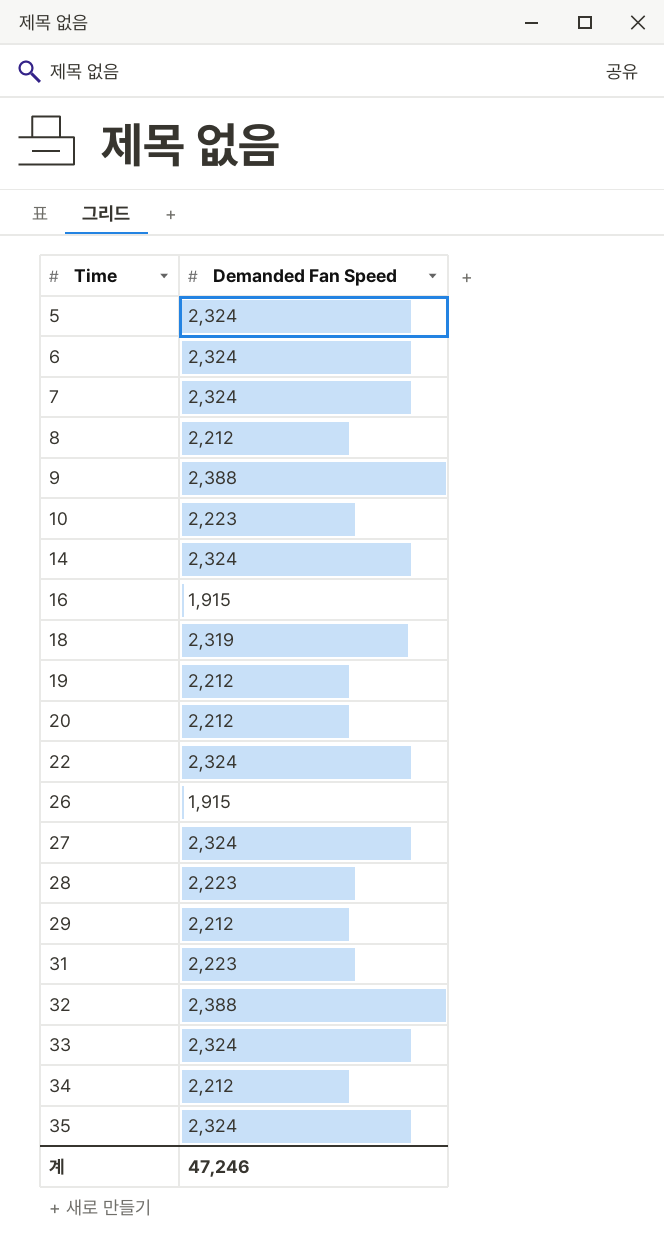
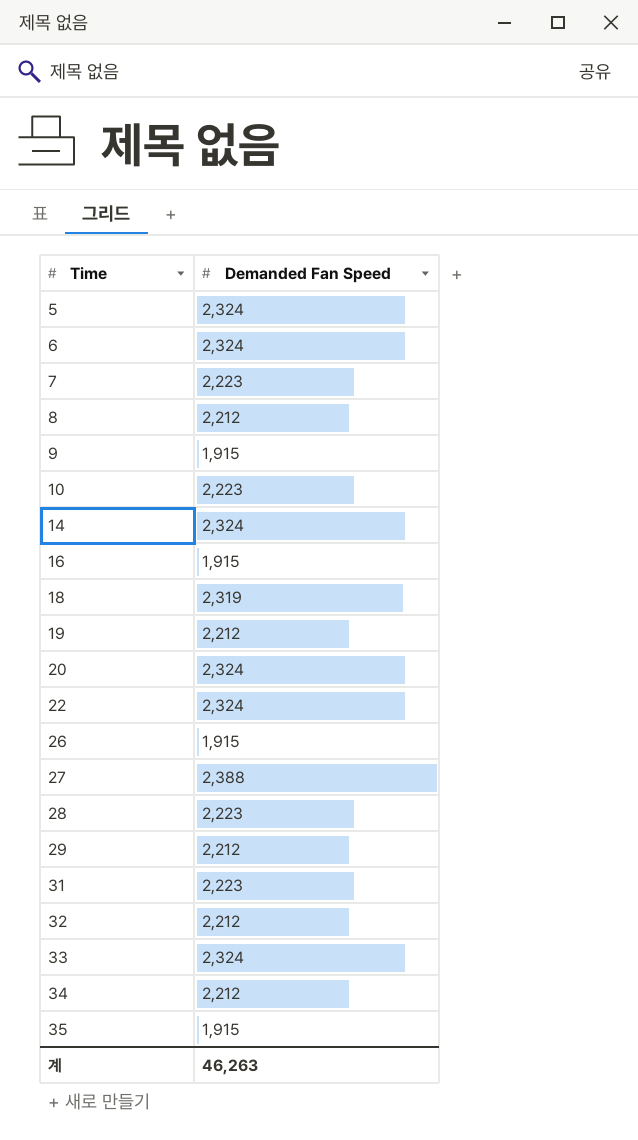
7 | Demanded Fan Speed: 2,324 -> 2,223
9 | Demanded Fan Speed: 2,388 -> 1,915
20 | Demanded Fan Speed: 2,212 -> 2,324
27 | Demanded Fan Speed: 2,324 -> 2,388
32 | Demanded Fan Speed: 2,388 -> 2,212
35 | Demanded Fan Speed: 2,324 -> 1,915
계 | Demanded Fan Speed: 47,246 -> 46,263

